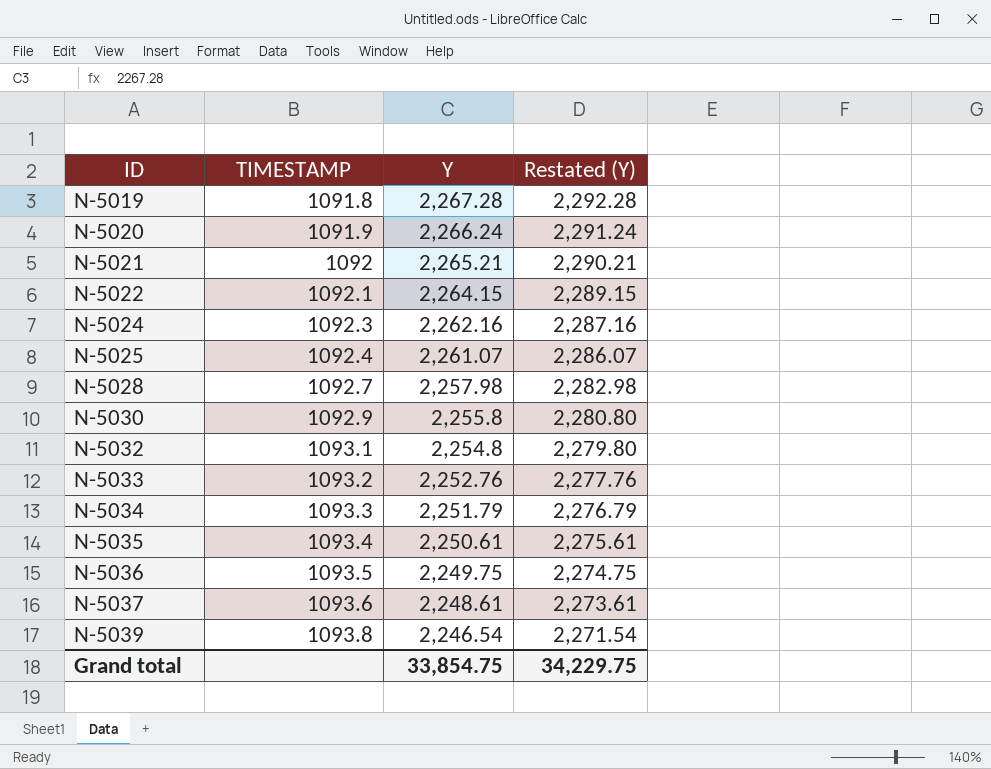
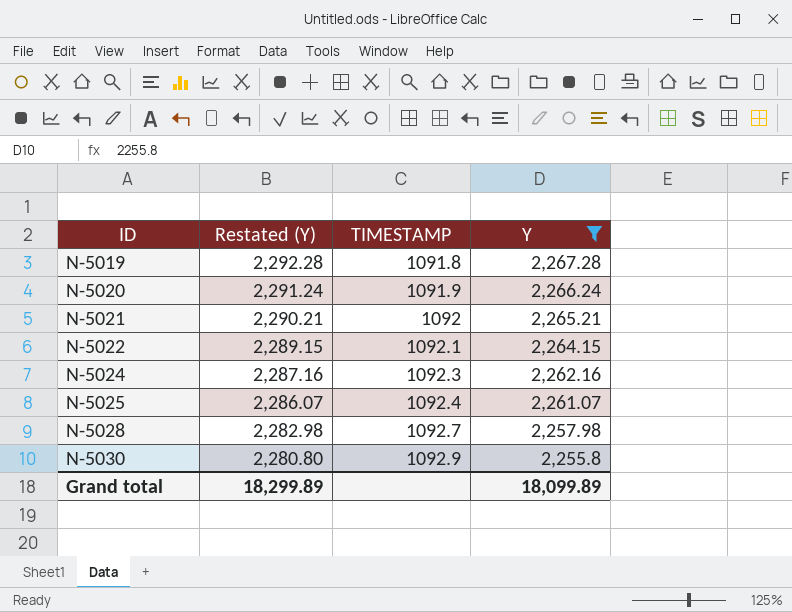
filter: none -> Y >= 2,255.8
column Restated (Y) | position: 4 -> 2
Grand total | Restated (Y): 34,229.75 -> 18,299.89
Grand total | Y: 33,854.75 -> 18,099.89

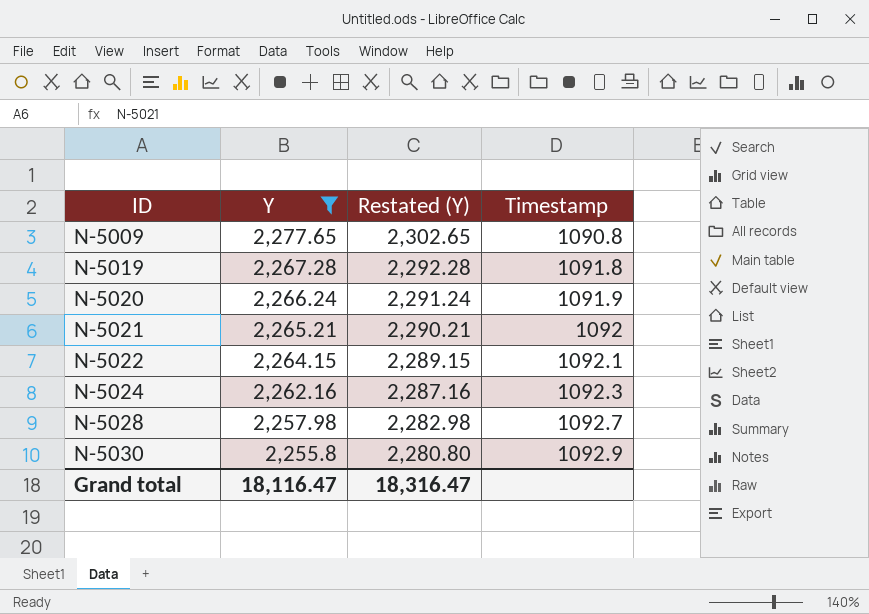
column Y | position: 4 -> 2
column name: TIMESTAMP -> Timestamp
row N-5025: 2,286.07 | 1092.4 | 2,261.07 -> none
row N-5009: none -> 2,277.65 | 2,302.65 | 1090.8
Grand total | Y: 18,099.89 -> 18,116.47
Grand total | Restated (Y): 18,299.89 -> 18,316.47

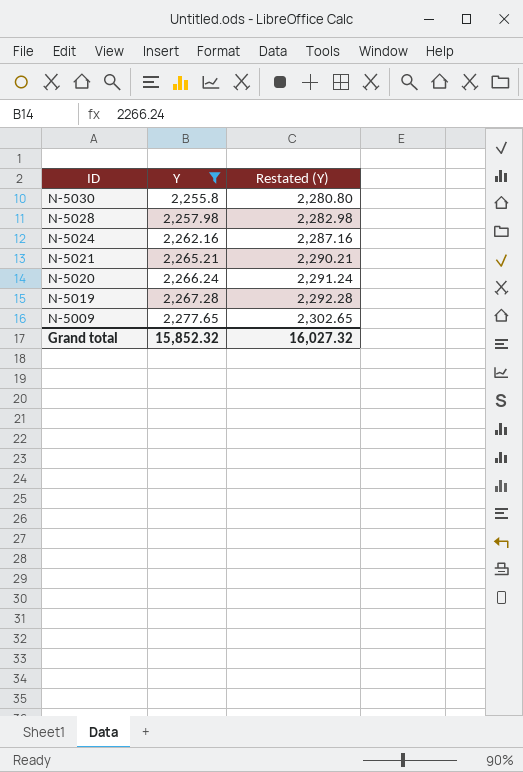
row order: ID ascending -> ID descending
column Timestamp | position: 4 -> none
row N-5022: 2,264.15 | 2,289.15 | 1092.1 -> none
Grand total | Y: 18,116.47 -> 15,852.32
Grand total | Restated (Y): 18,316.47 -> 16,027.32

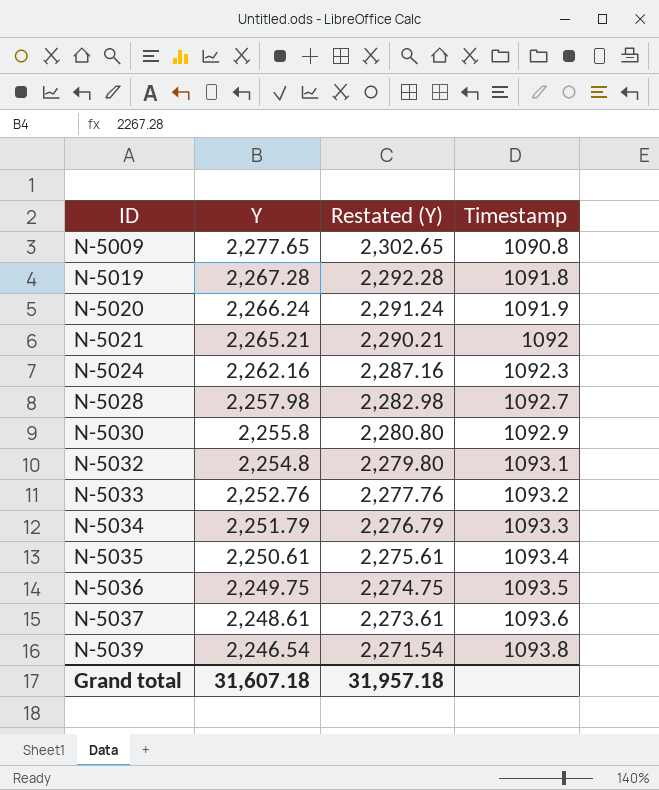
filter: Y >= 2,255.8 -> none
row order: ID descending -> ID ascending
column Timestamp | position: none -> 4
Grand total | Y: 15,852.32 -> 31,607.18
Grand total | Restated (Y): 16,027.32 -> 31,957.18

